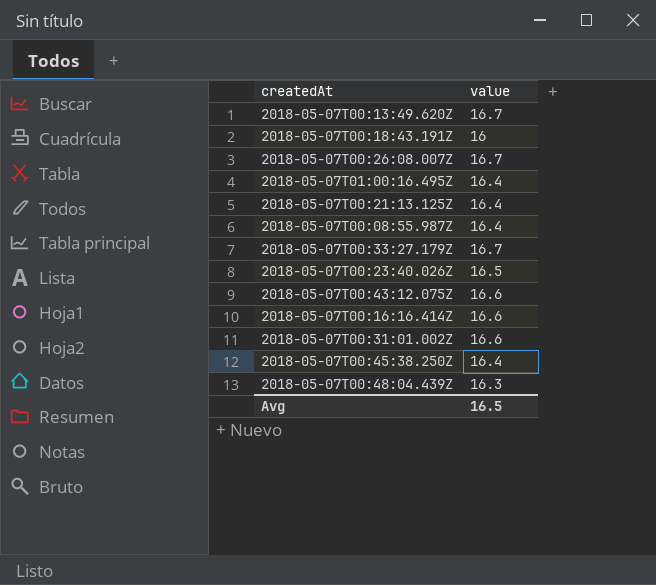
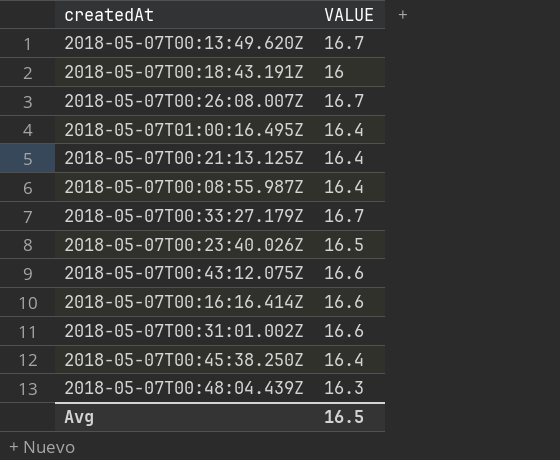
column name: value -> VALUE

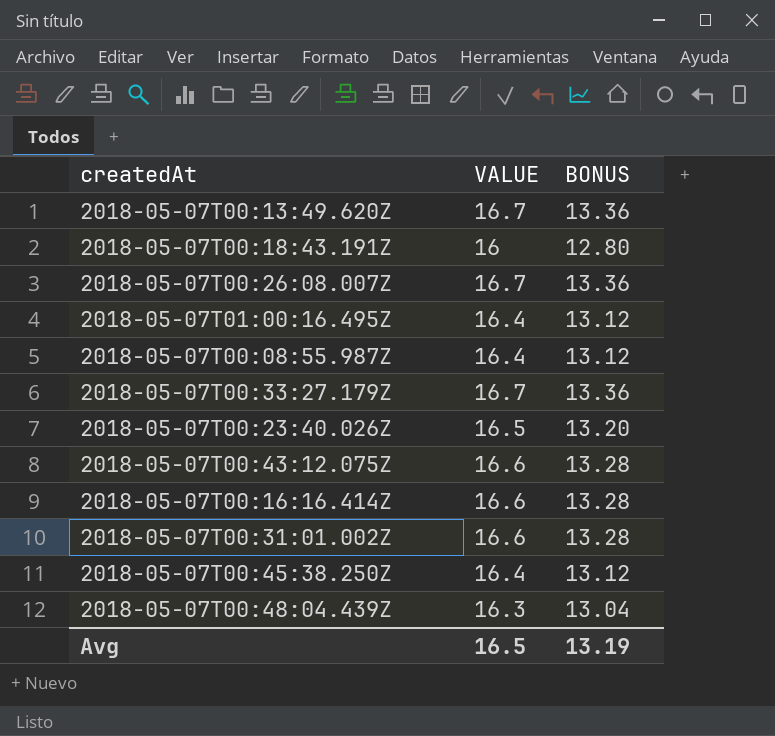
column BONUS | formula: none -> [VALUE] * 0.8
row 2018-05-07T00:21:13.125Z: 16.4 -> none

